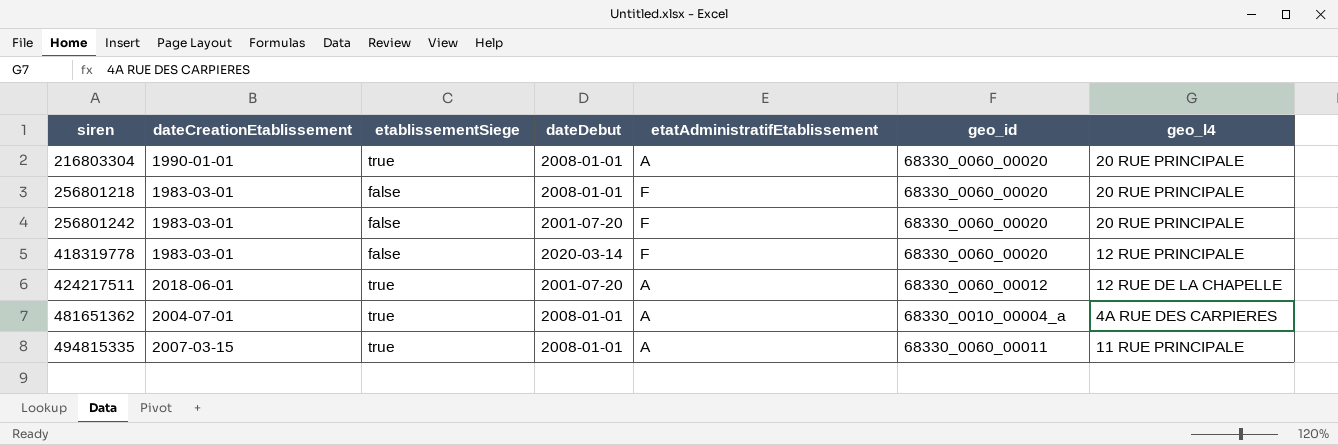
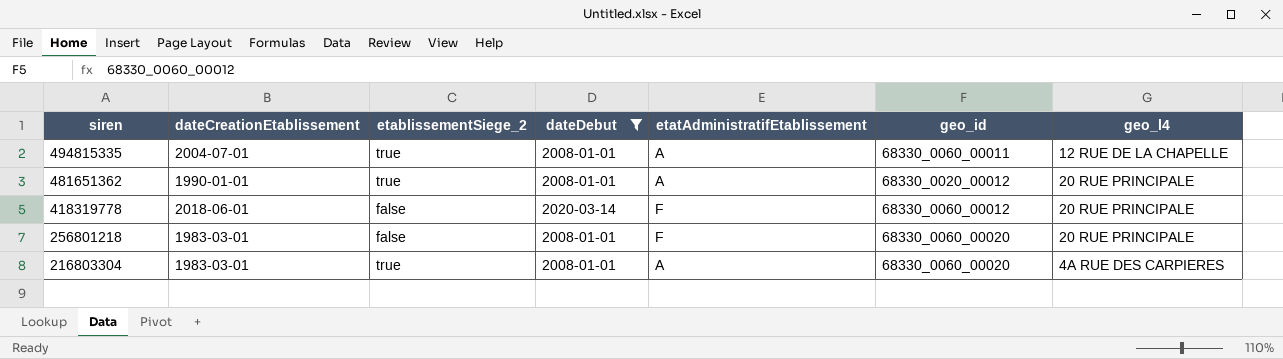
filter: none -> dateDebut != 2001-07-20
row order: siren ascending -> siren descending
column name: etablissementSiege -> etablissementSiege_2
494815335 | dateCreationEtablissement: 2007-03-15 -> 2004-07-01
494815335 | geo_l4: 11 RUE PRINCIPALE -> 12 RUE DE LA CHAPELLE
481651362 | dateCreationEtablissement: 2004-07-01 -> 1990-01-01
481651362 | geo_id: 68330_0010_00004_a -> 68330_0020_00012
481651362 | geo_l4: 4A RUE DES CARPIERES -> 20 RUE PRINCIPALE
418319778 | dateCreationEtablissement: 1983-03-01 -> 2018-06-01
418319778 | geo_id: 68330_0060_00020 -> 68330_0060_00012
418319778 | geo_l4: 12 RUE PRINCIPALE -> 20 RUE PRINCIPALE
216803304 | dateCreationEtablissement: 1990-01-01 -> 1983-03-01
216803304 | geo_l4: 20 RUE PRINCIPALE -> 4A RUE DES CARPIERES

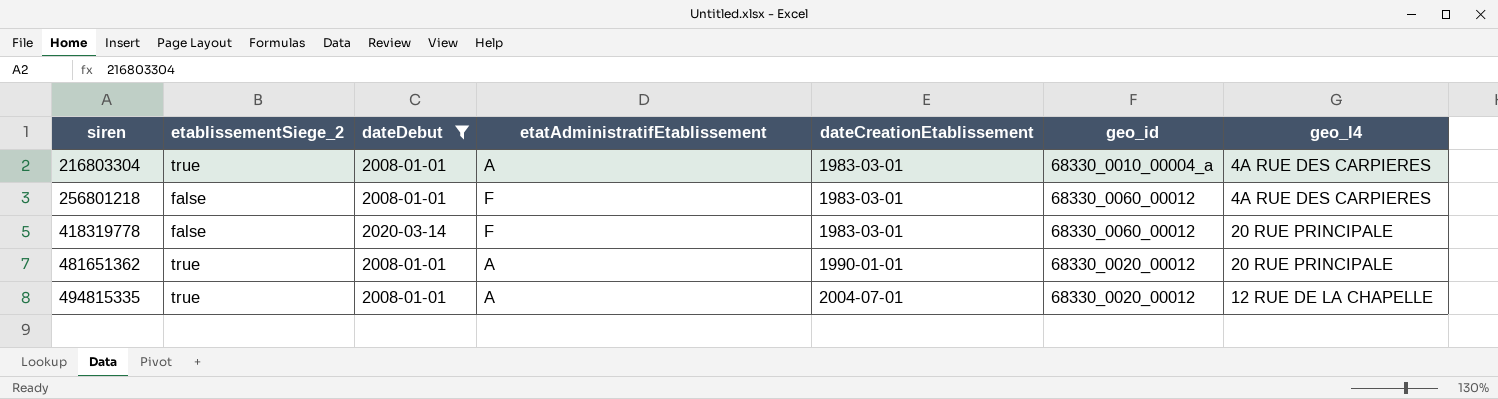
row order: siren descending -> siren ascending
column dateCreationEtablissement | position: 2 -> 5
216803304 | geo_id: 68330_0060_00020 -> 68330_0010_00004_a
256801218 | geo_id: 68330_0060_00020 -> 68330_0060_00012
256801218 | geo_l4: 20 RUE PRINCIPALE -> 4A RUE DES CARPIERES
418319778 | dateCreationEtablissement: 2018-06-01 -> 1983-03-01
494815335 | geo_id: 68330_0060_00011 -> 68330_0020_00012

